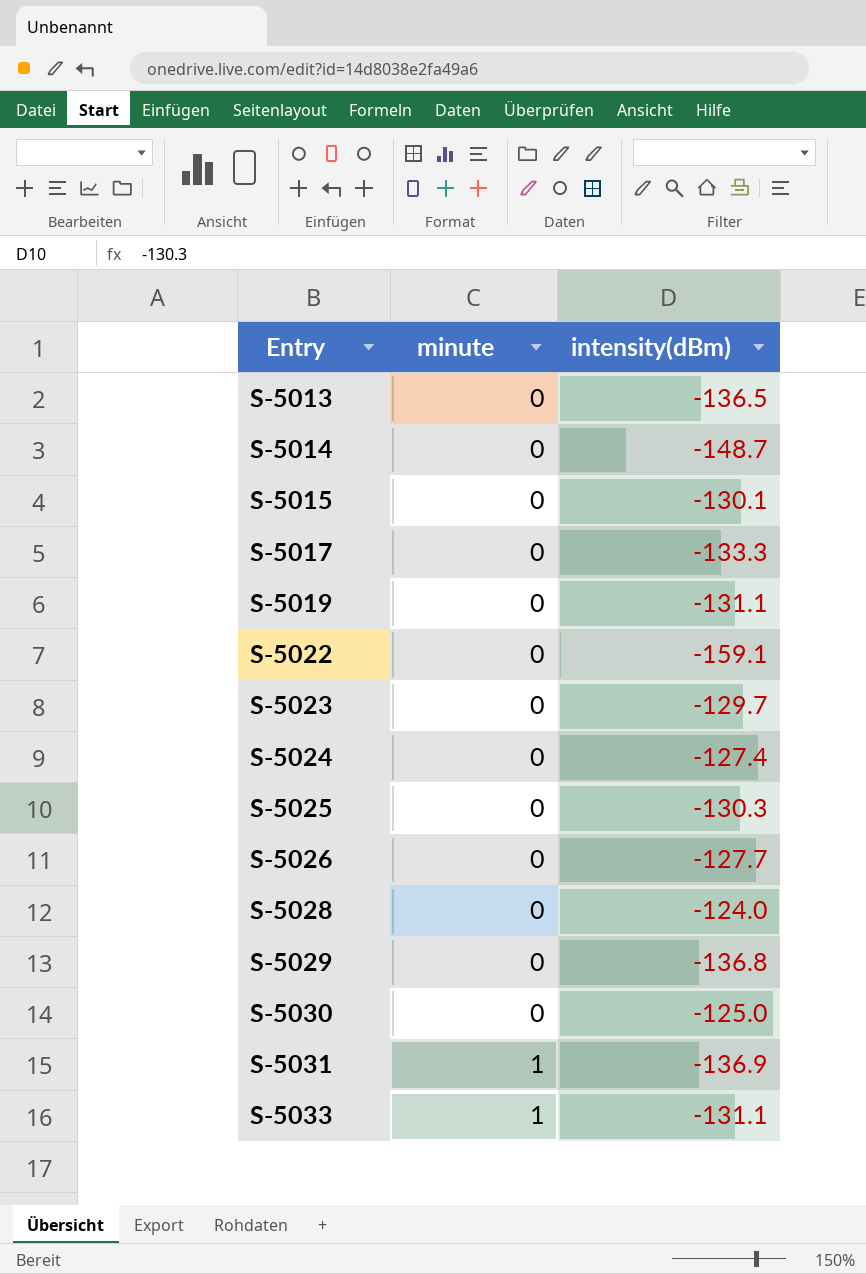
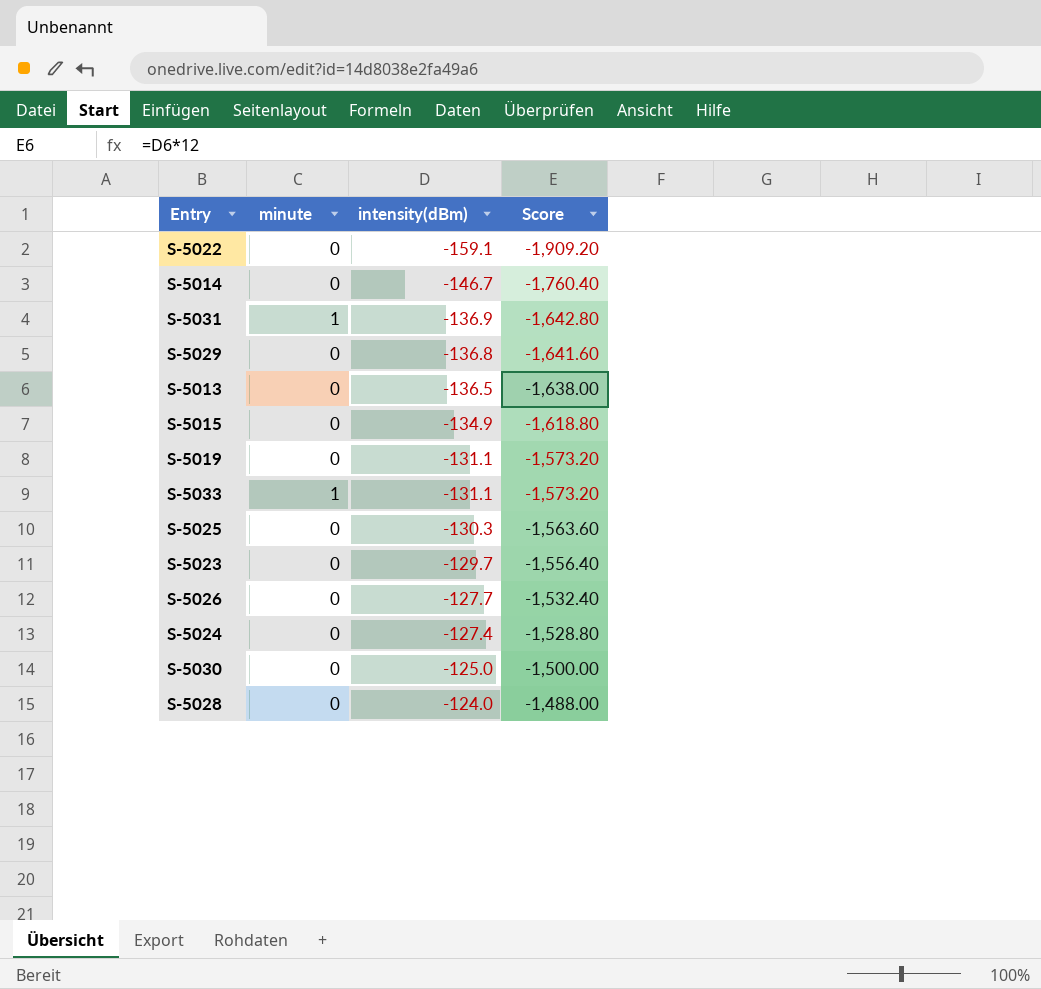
row order: Entry ascending -> intensity(dBm) ascending
column Score | formula: none -> [intensity(dBm)] * 12
row S-5017: 0 | -133.3 -> none
S-5014 | intensity(dBm): -148.7 -> -146.7
S-5015 | intensity(dBm): -130.1 -> -134.9

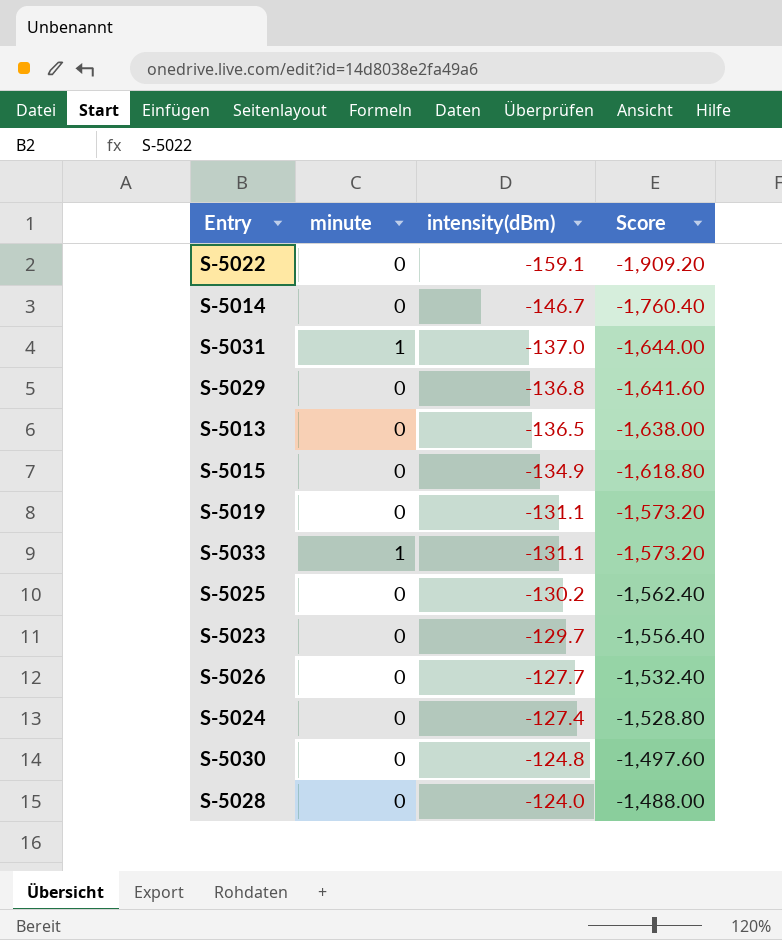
S-5031 | intensity(dBm): -136.9 -> -137.0
S-5031 | Score: -1,642.80 -> -1,644.00
S-5025 | intensity(dBm): -130.3 -> -130.2
S-5025 | Score: -1,563.60 -> -1,562.40
S-5030 | intensity(dBm): -125.0 -> -124.8
S-5030 | Score: -1,500.00 -> -1,497.60

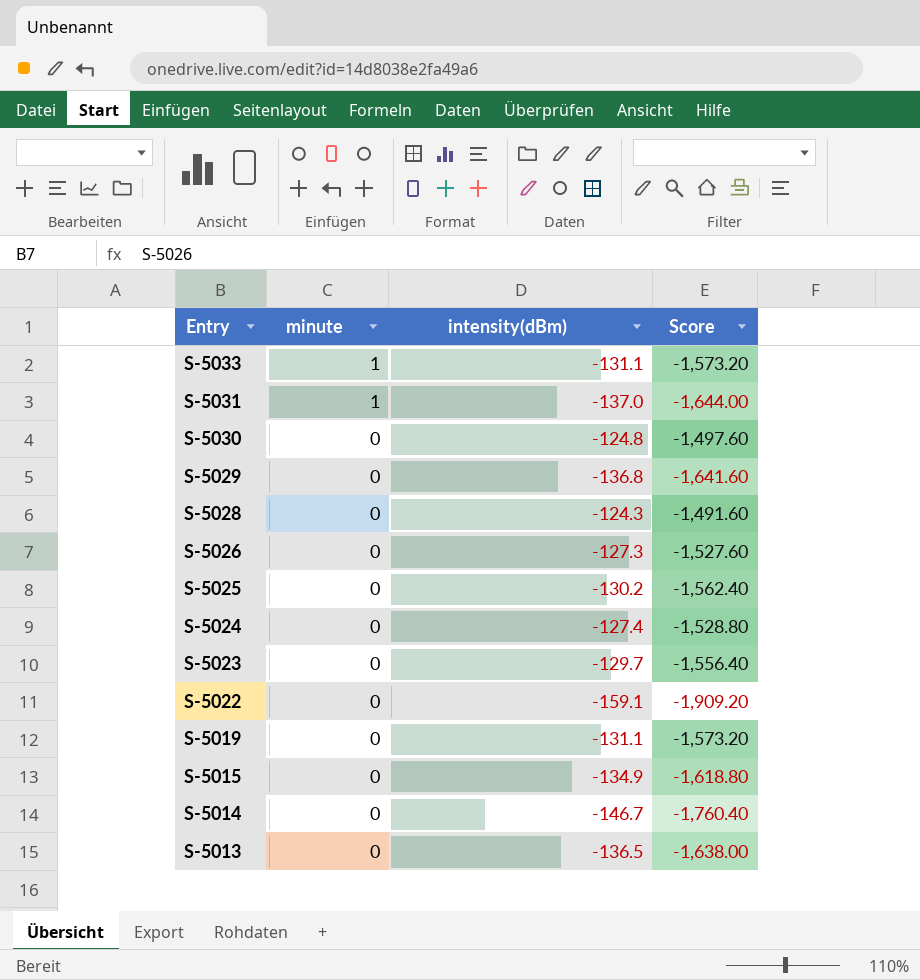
row order: intensity(dBm) ascending -> Entry descending
S-5028 | intensity(dBm): -124.0 -> -124.3
S-5028 | Score: -1,488.00 -> -1,491.60
S-5026 | intensity(dBm): -127.7 -> -127.3
S-5026 | Score: -1,532.40 -> -1,527.60

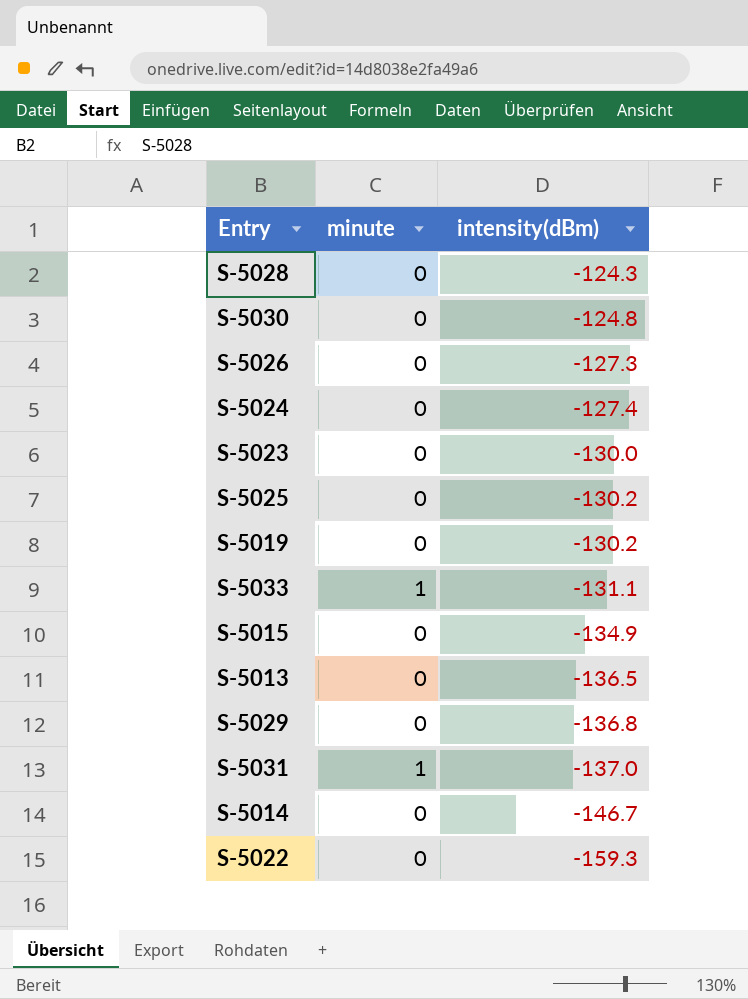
row order: Entry descending -> intensity(dBm) descending
column Score | formula: [intensity(dBm)] * 12 -> none
S-5023 | intensity(dBm): -129.7 -> -130.0
S-5019 | intensity(dBm): -131.1 -> -130.2
S-5022 | intensity(dBm): -159.1 -> -159.3

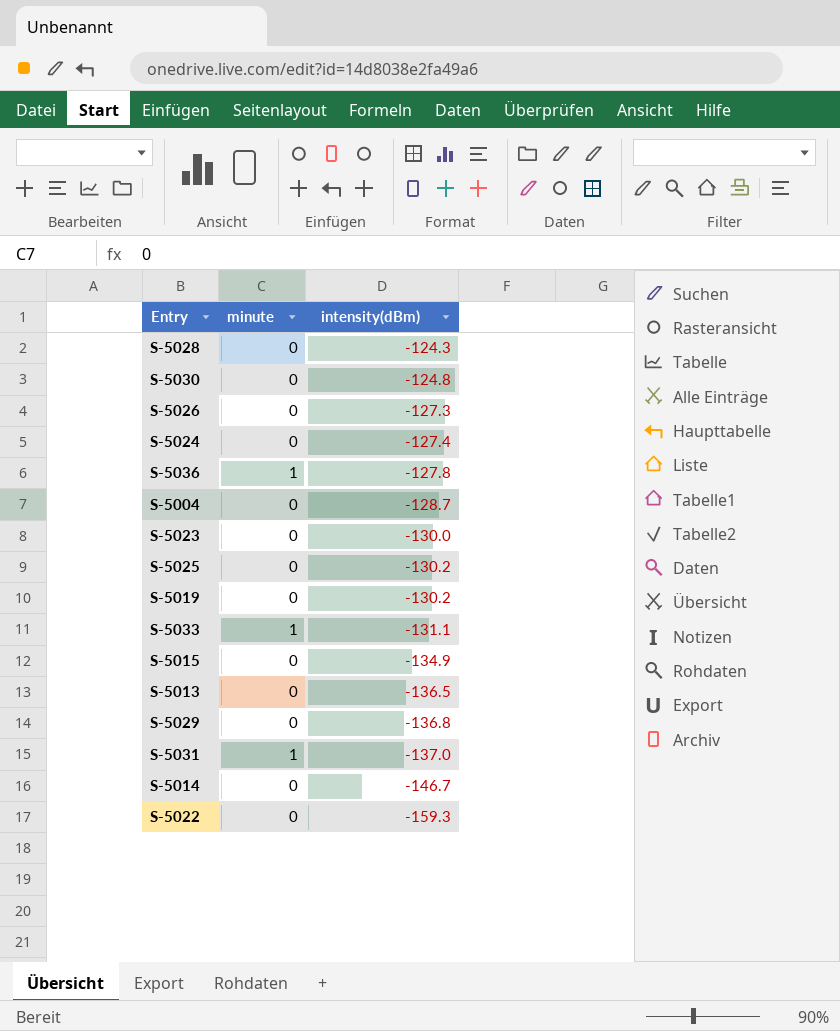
row S-5036: none -> 1 | -127.8
row S-5004: none -> 0 | -128.7

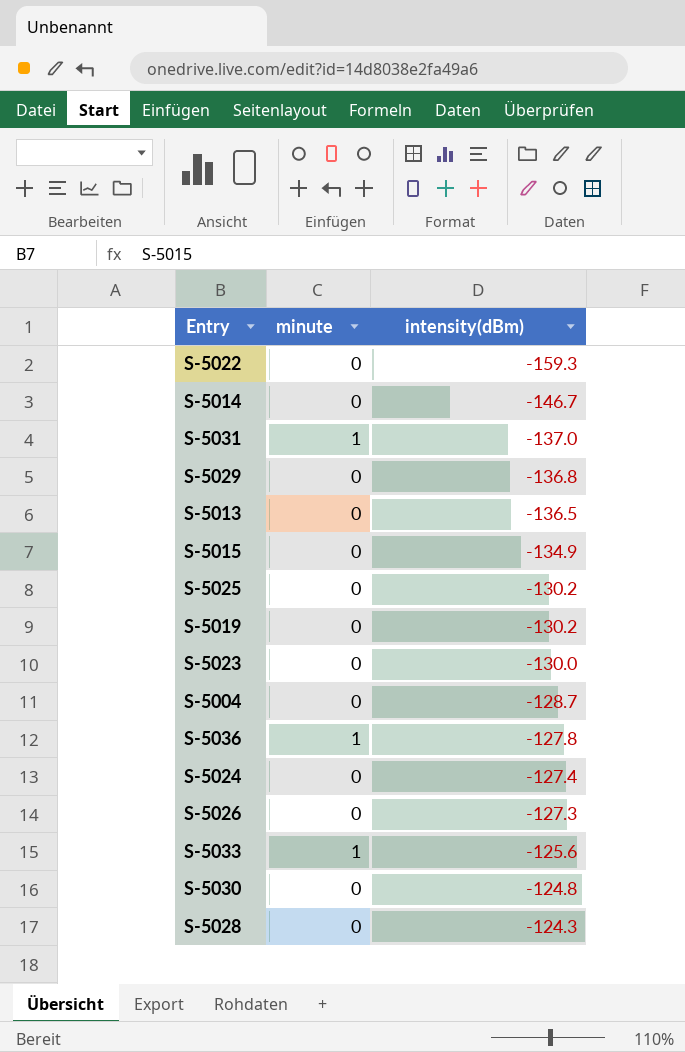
row order: intensity(dBm) descending -> intensity(dBm) ascending
S-5033 | intensity(dBm): -131.1 -> -125.6

